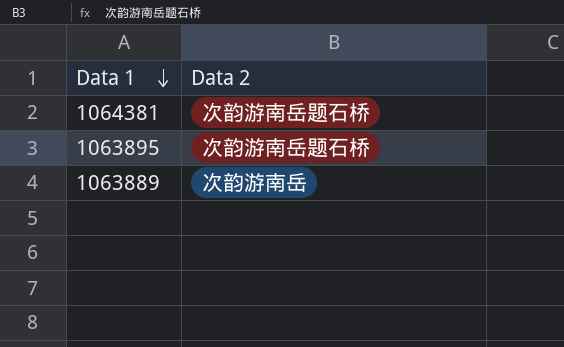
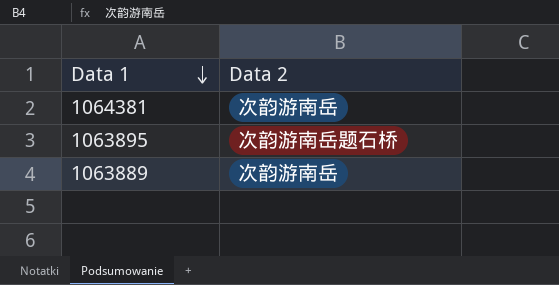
1064381 | Data 2: 次韵游南岳题石桥 -> 次韵游南岳

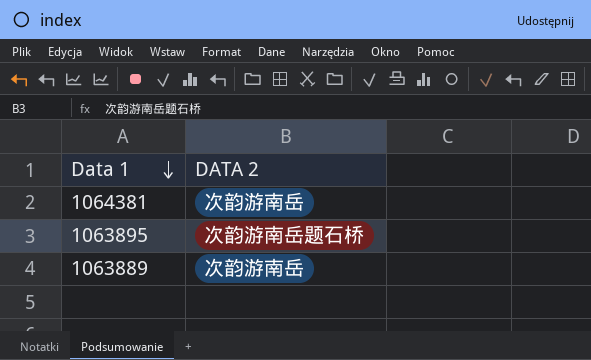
column name: Data 2 -> DATA 2

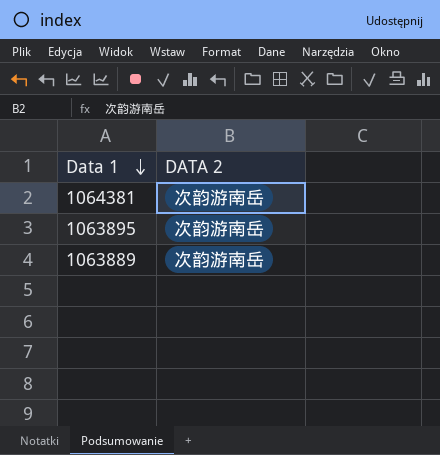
1063895 | DATA 2: 次韵游南岳题石桥 -> 次韵游南岳

